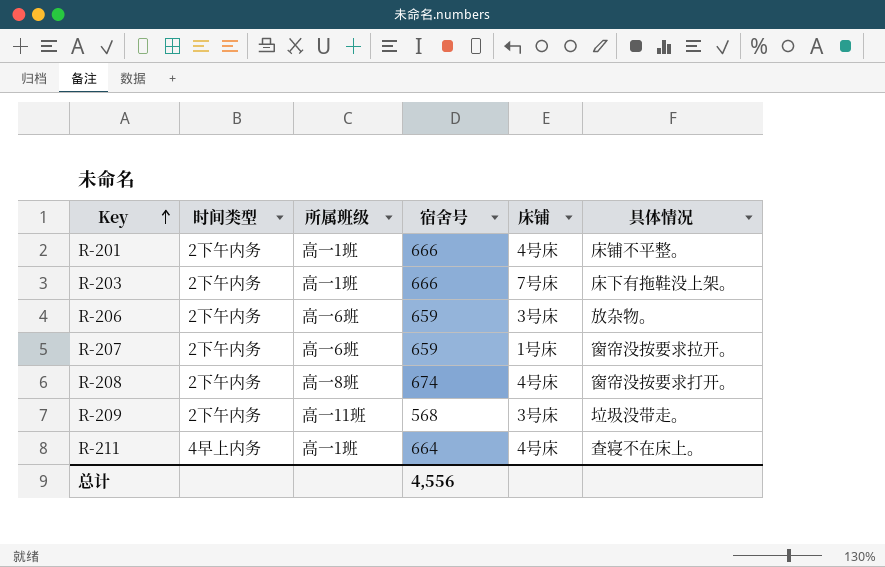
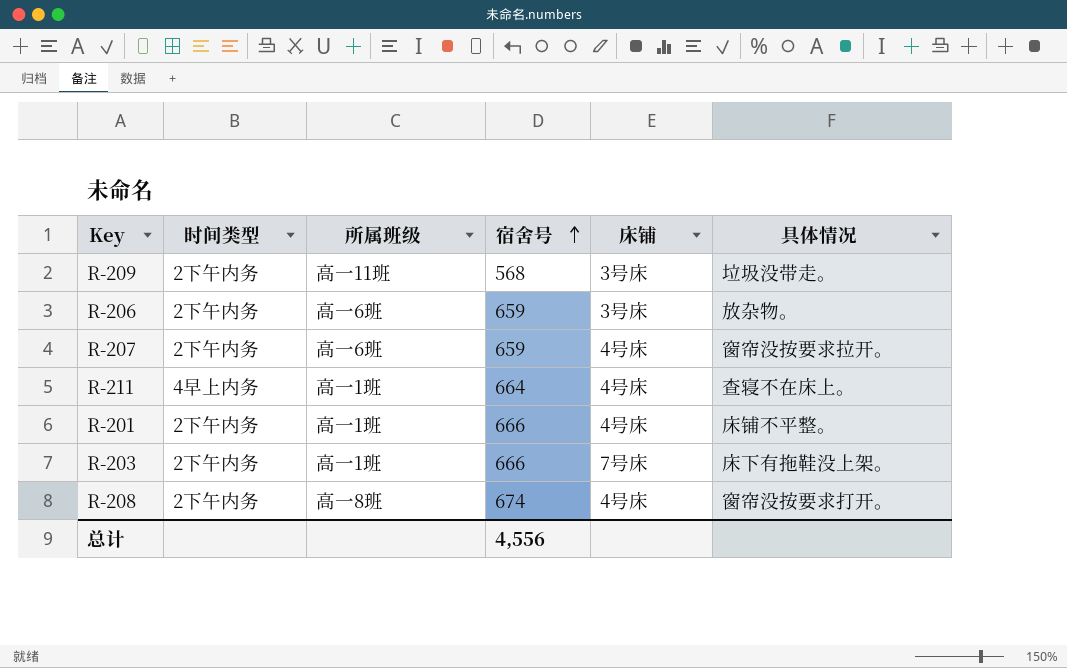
row order: Key ascending -> 宿舍号 ascending
R-207 | 床铺: 1号床 -> 4号床

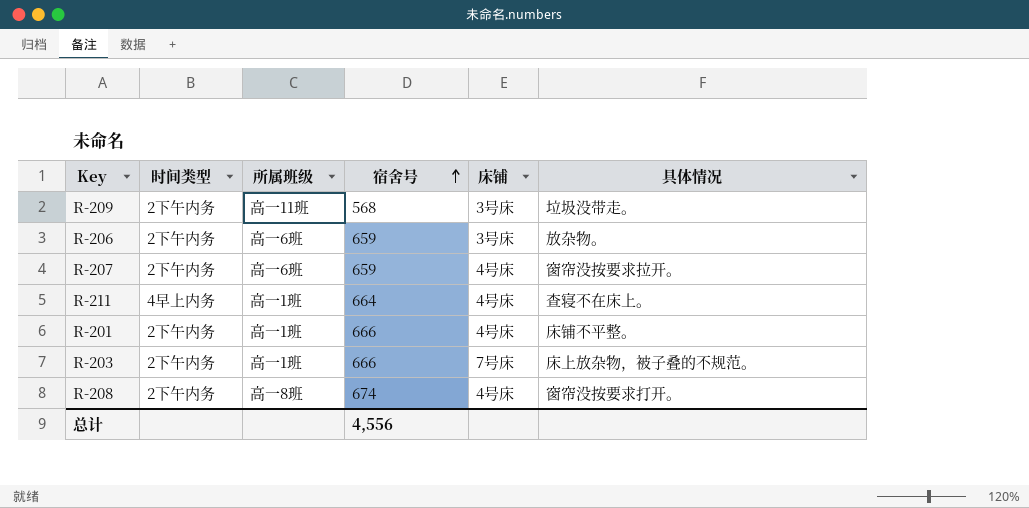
R-203 | 具体情况: 床下有拖鞋没上架。 -> 床上放杂物，被子叠的不规范。

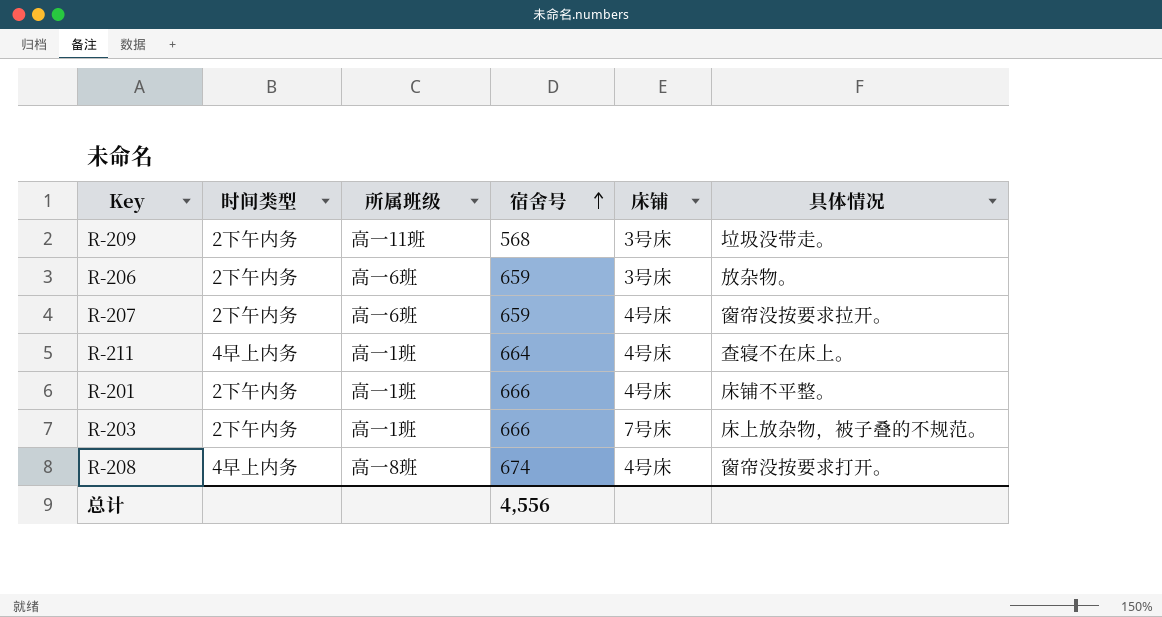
R-208 | 时间类型: 2下午内务 -> 4早上内务

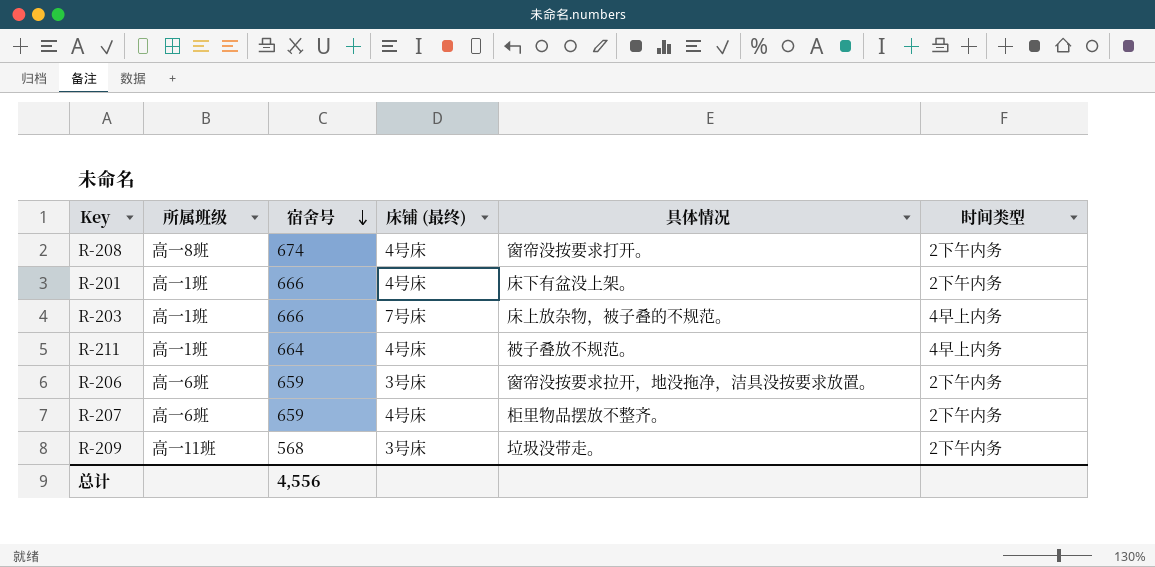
row order: 宿舍号 ascending -> 宿舍号 descending
column name: 床铺 -> 床铺 (最终)
column 时间类型 | position: 2 -> 6
R-208 | 时间类型: 4早上内务 -> 2下午内务
R-201 | 具体情况: 床铺不平整。 -> 床下有盆没上架。
R-203 | 时间类型: 2下午内务 -> 4早上内务
R-211 | 具体情况: 查寝不在床上。 -> 被子叠放不规范。
R-206 | 具体情况: 放杂物。 -> 窗帘没按要求拉开，地没拖净，洁具没按要求放置。
R-207 | 具体情况: 窗帘没按要求拉开。 -> 柜里物品摆放不整齐。

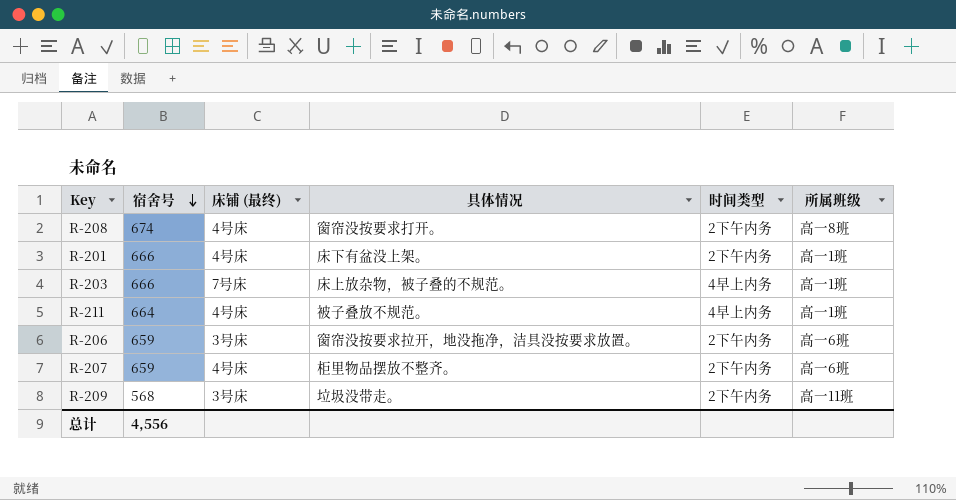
column 所属班级 | position: 2 -> 6

